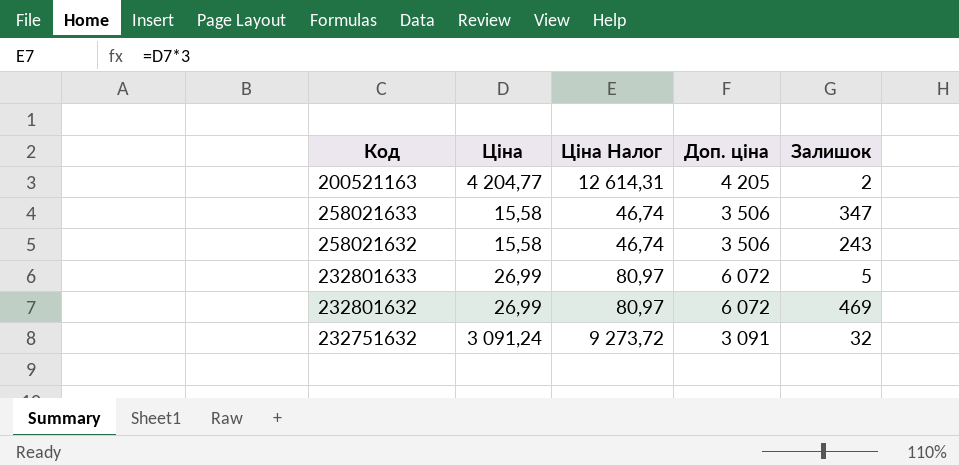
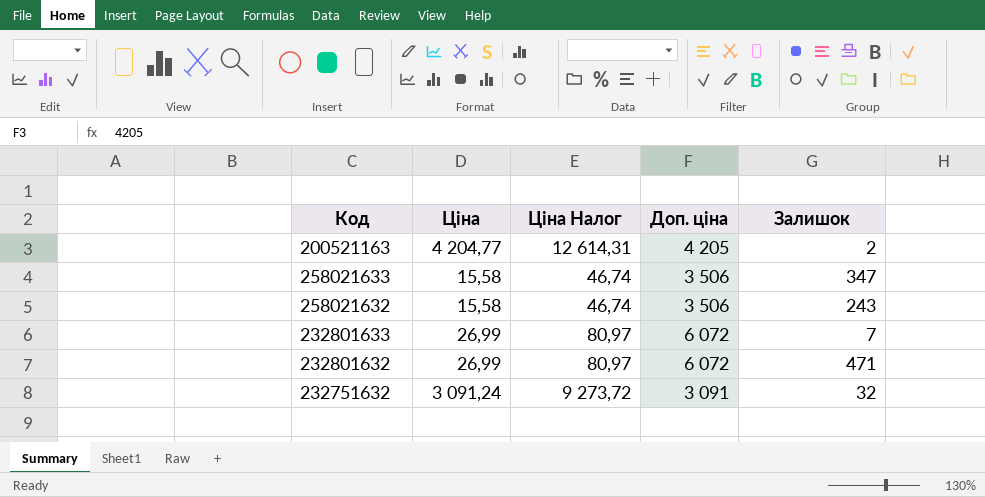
232801633 | Залишок: 5 -> 7
232801632 | Залишок: 469 -> 471

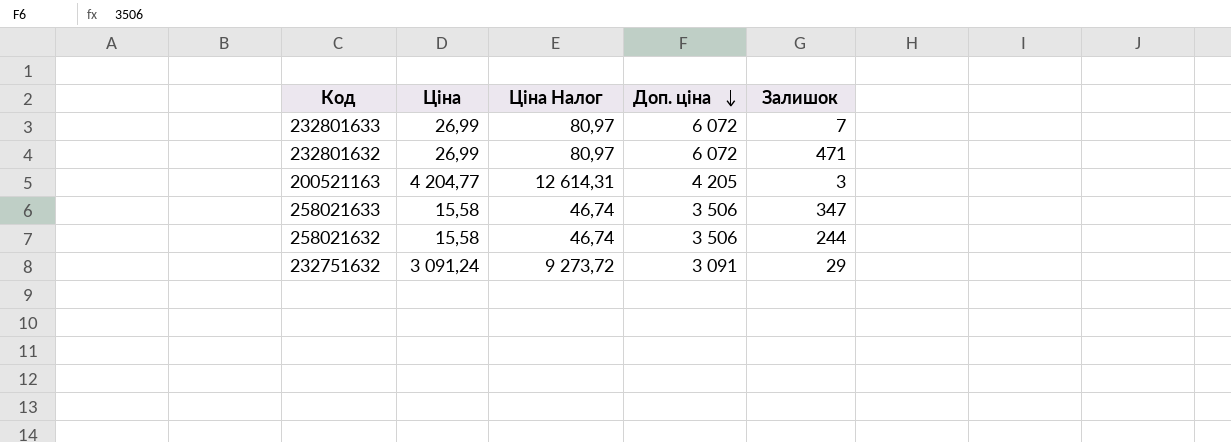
row order: none -> Доп. ціна descending
200521163 | Залишок: 2 -> 3
258021632 | Залишок: 243 -> 244
232751632 | Залишок: 32 -> 29

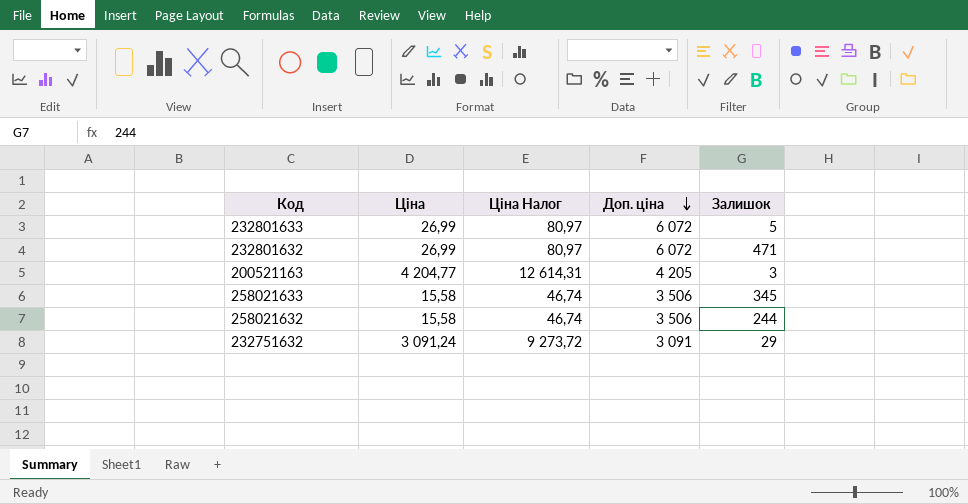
232801633 | Залишок: 7 -> 5
258021633 | Залишок: 347 -> 345

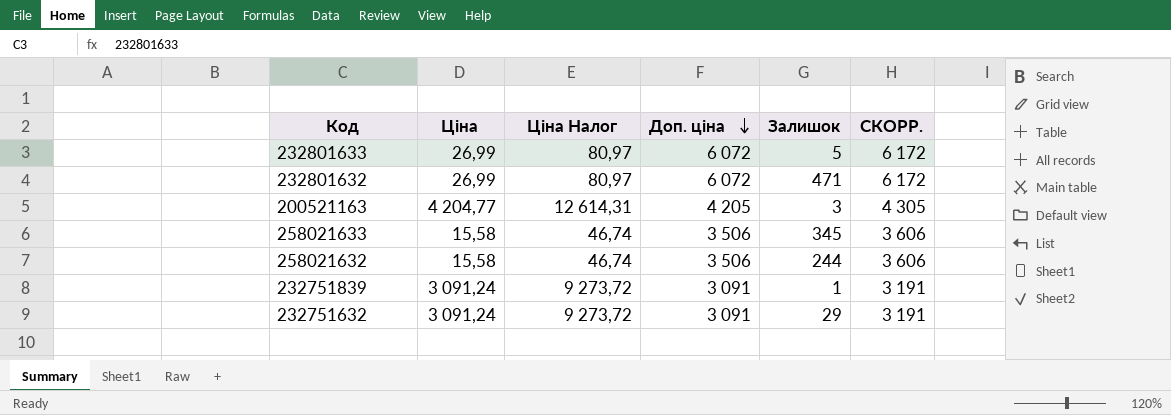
column СКОРР. | formula: none -> [Доп. ціна] + 100
row 232751839: none -> 3 091,24 | 9 273,72 | 3 091 | 1 | 3 191

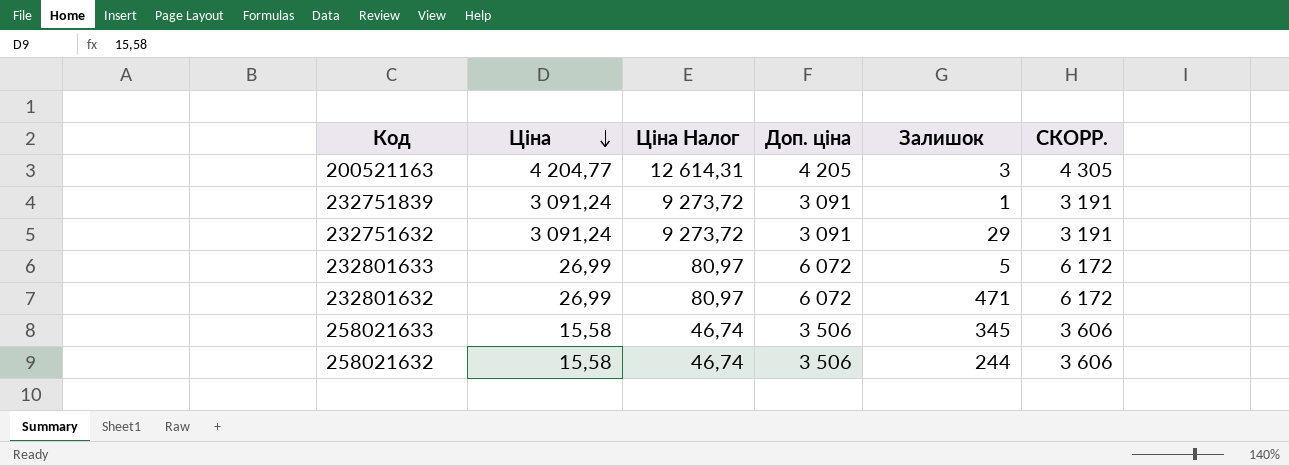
row order: Доп. ціна descending -> Ціна descending

